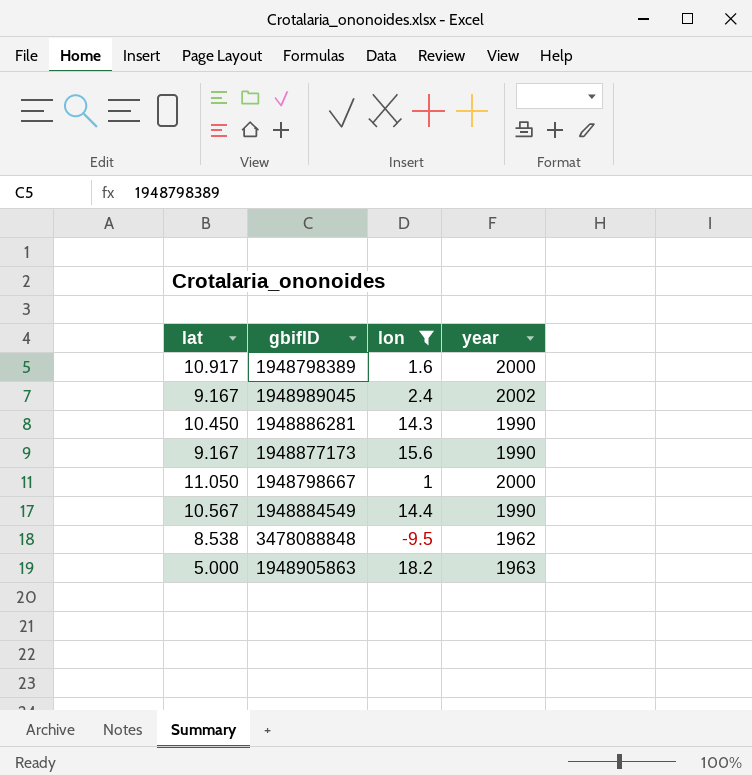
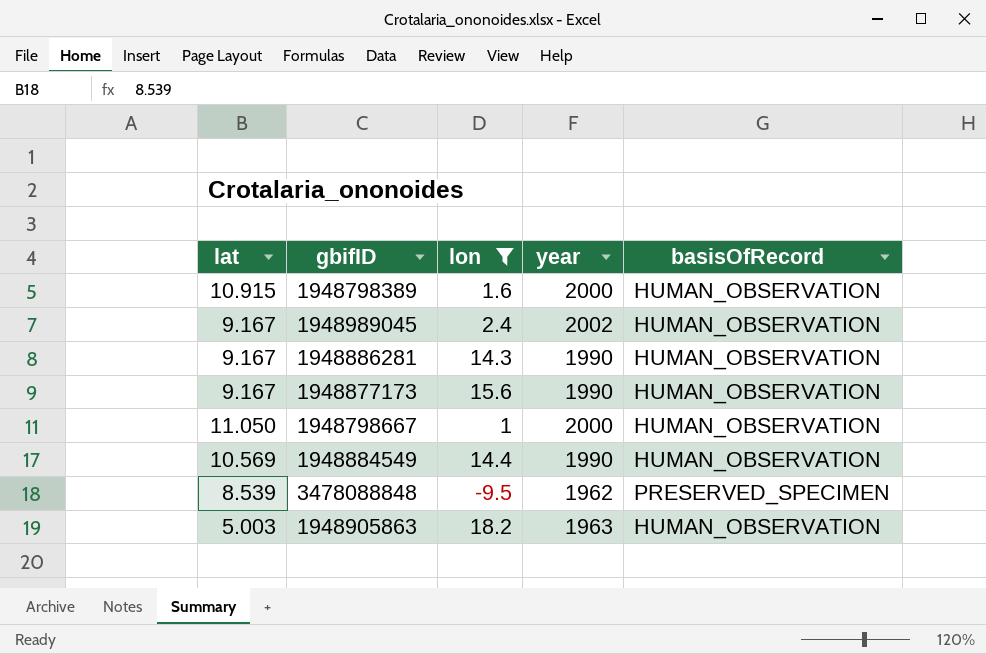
column basisOfRecord | position: none -> 5
1948798389 | lat: 10.917 -> 10.915
1948886281 | lat: 10.450 -> 9.167
1948884549 | lat: 10.567 -> 10.569
3478088848 | lat: 8.538 -> 8.539
1948905863 | lat: 5.000 -> 5.003

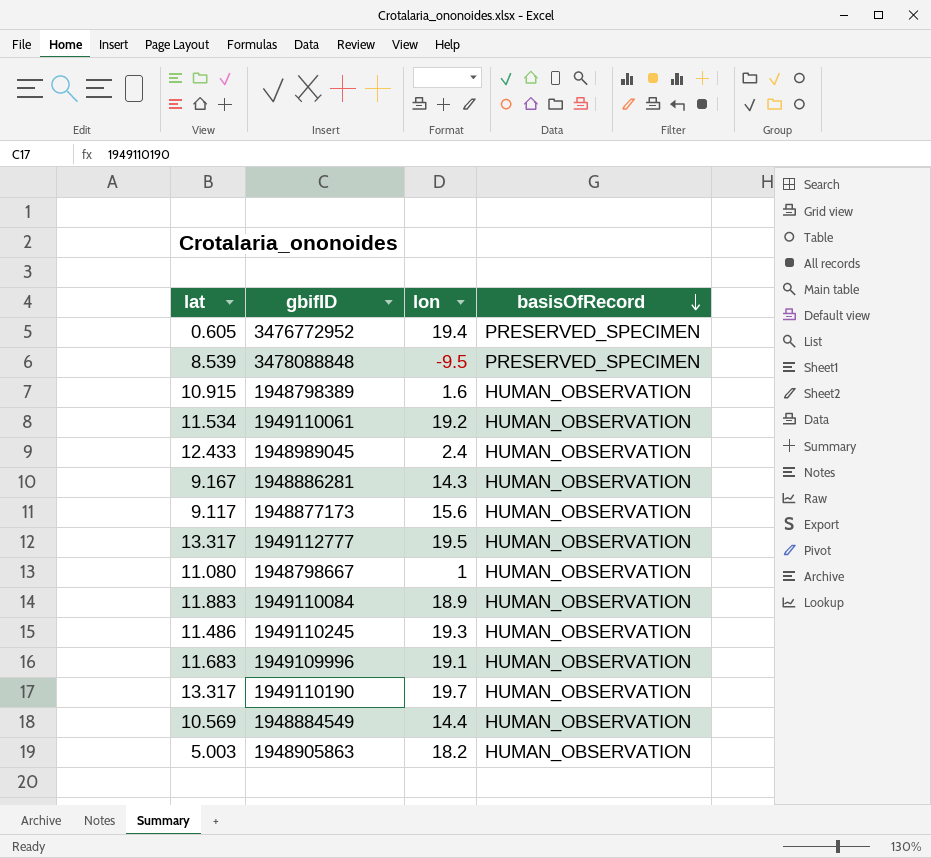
filter: lon <= 18.2 -> none
row order: none -> basisOfRecord descending
column year | position: 4 -> none
1948989045 | lat: 9.167 -> 12.433
1948877173 | lat: 9.167 -> 9.117
1948798667 | lat: 11.050 -> 11.080

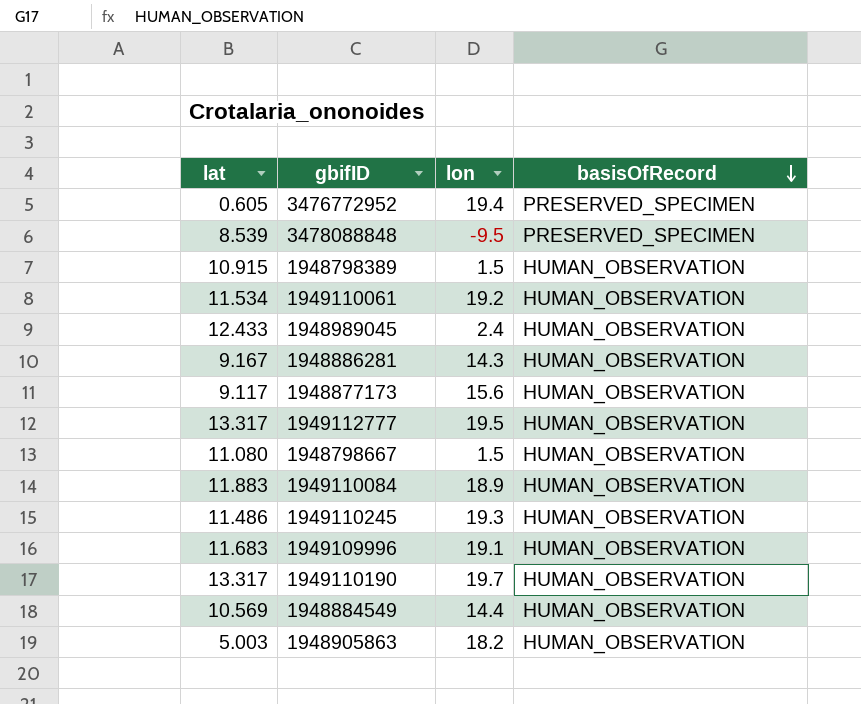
1948798389 | lon: 1.6 -> 1.5
1948798667 | lon: 1 -> 1.5

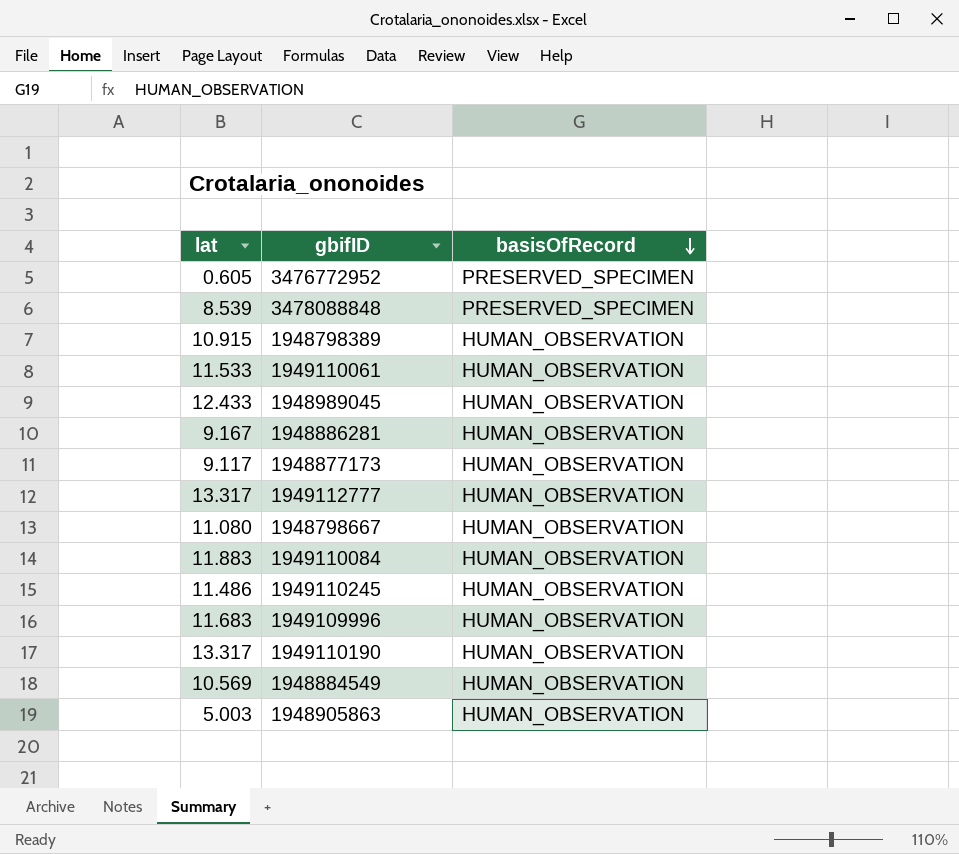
column lon | position: 3 -> none
1949110061 | lat: 11.534 -> 11.533

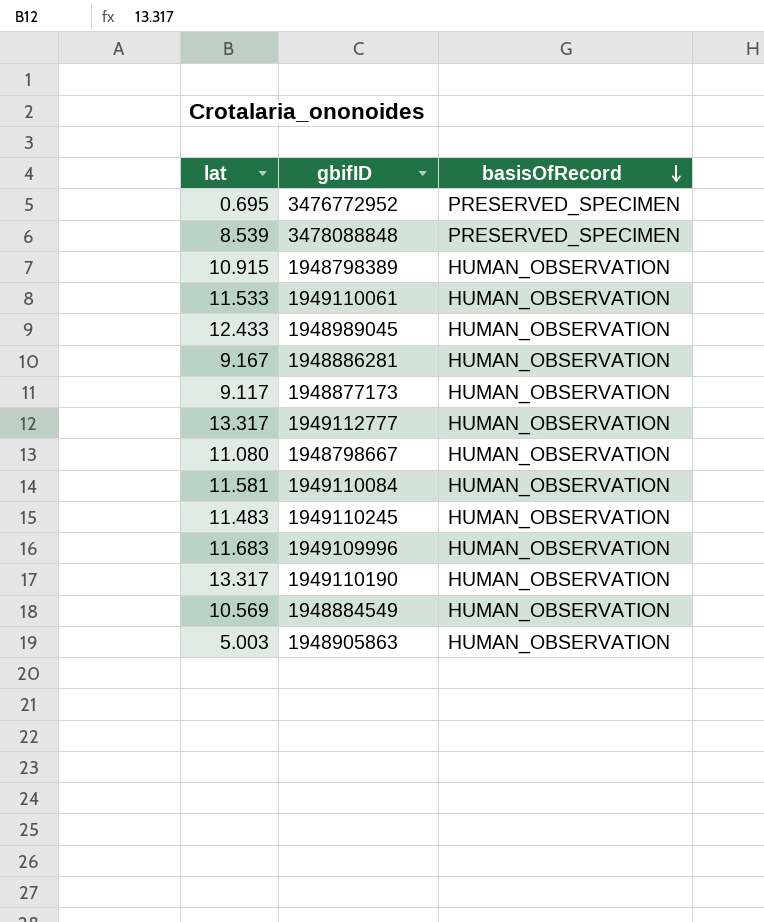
3476772952 | lat: 0.605 -> 0.695
1949110084 | lat: 11.883 -> 11.581
1949110245 | lat: 11.486 -> 11.483

